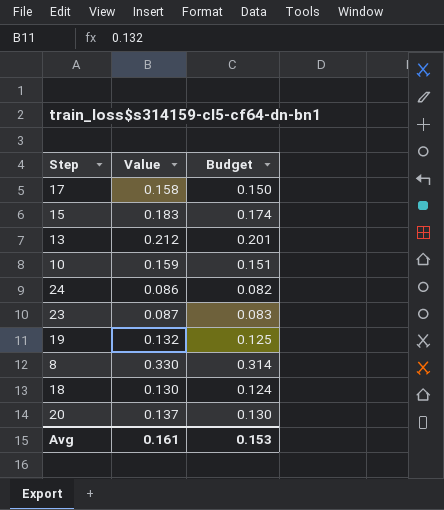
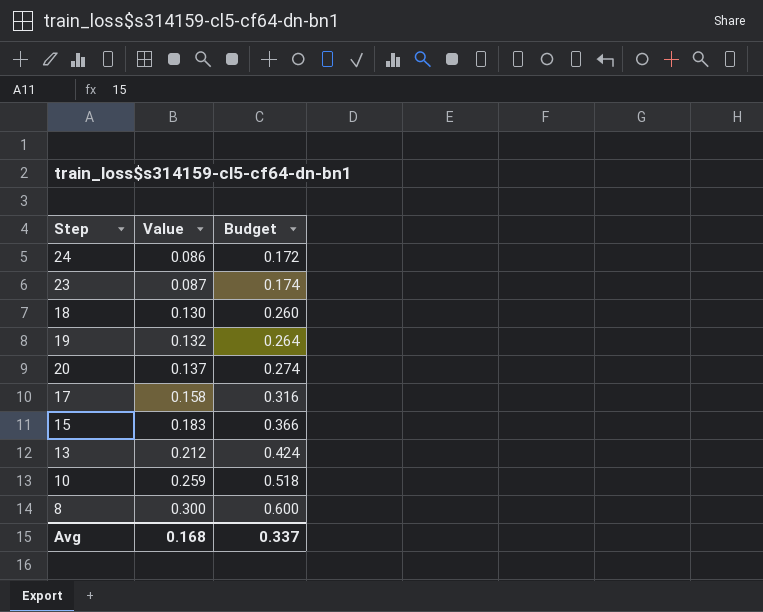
row order: none -> Value ascending
column Budget | formula: [Value] * 0.95 -> [Value] * 2
10 | Value: 0.159 -> 0.259
8 | Value: 0.330 -> 0.300
Avg | Value: 0.161 -> 0.168
Avg | Budget: 0.153 -> 0.337

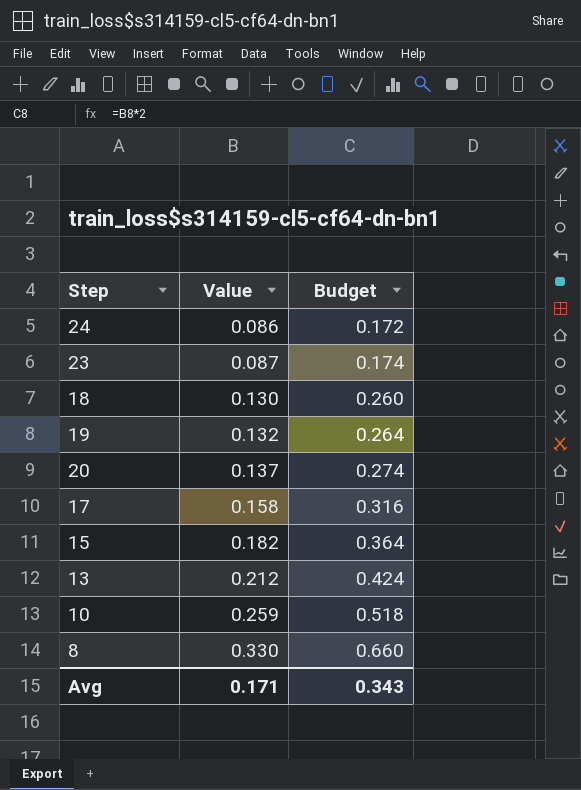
15 | Value: 0.183 -> 0.182
15 | Budget: 0.366 -> 0.364
8 | Value: 0.300 -> 0.330
8 | Budget: 0.600 -> 0.660
Avg | Value: 0.168 -> 0.171
Avg | Budget: 0.337 -> 0.343

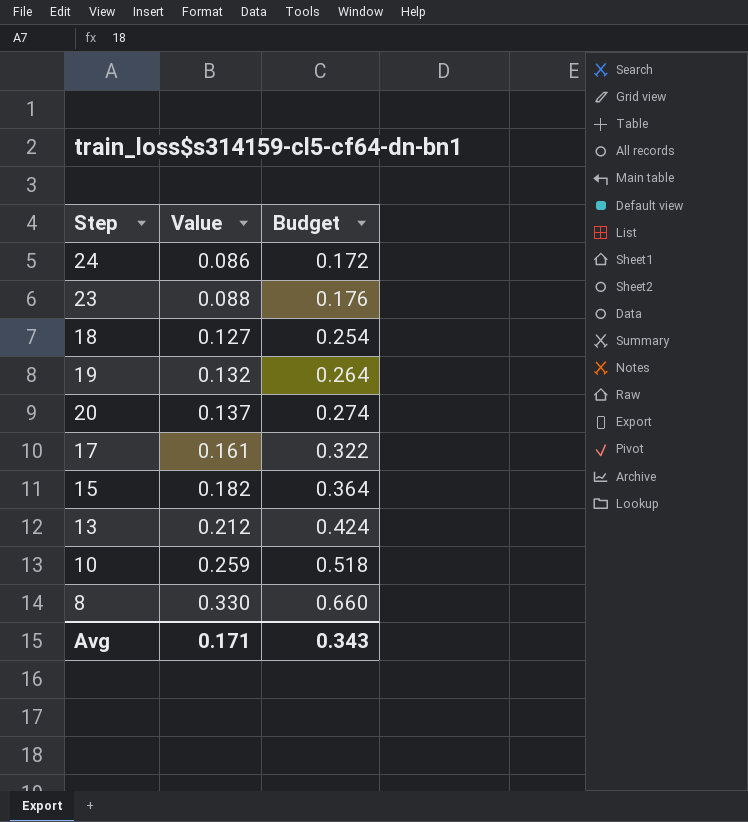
23 | Value: 0.087 -> 0.088
23 | Budget: 0.174 -> 0.176
18 | Value: 0.130 -> 0.127
18 | Budget: 0.260 -> 0.254
17 | Value: 0.158 -> 0.161
17 | Budget: 0.316 -> 0.322

